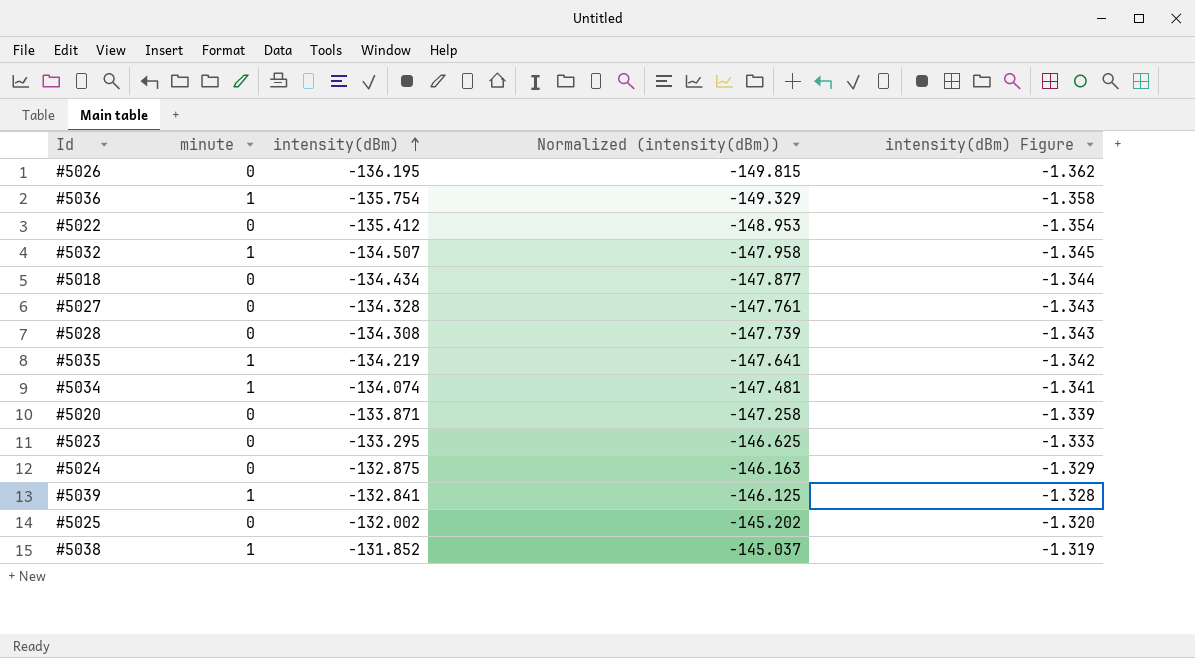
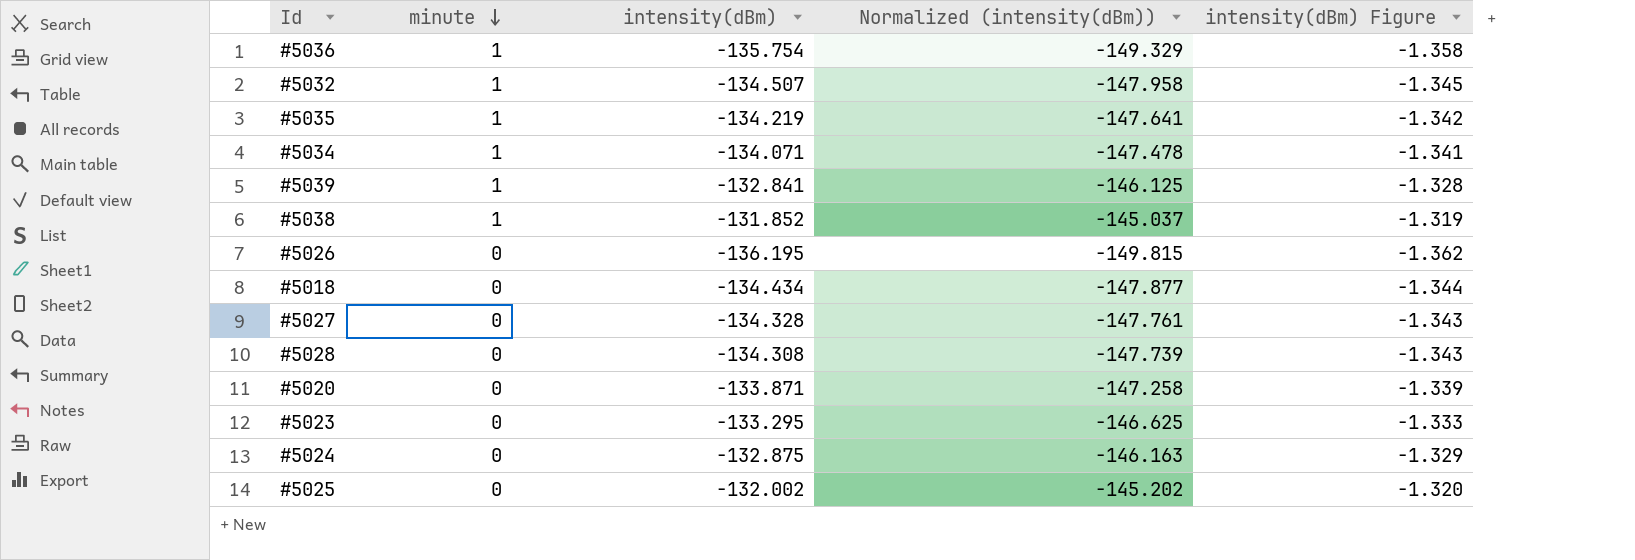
row order: intensity(dBm) ascending -> minute descending
row #5022: 0 | -135.412 | -148.953 | -1.354 -> none
#5034 | intensity(dBm): -134.074 -> -134.071
#5034 | Normalized (intensity(dBm)): -147.481 -> -147.478

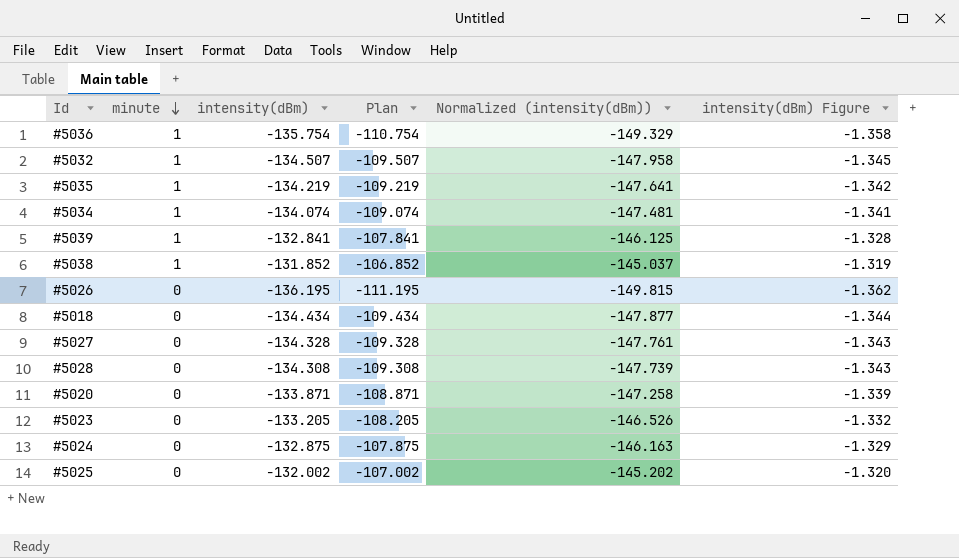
column Plan | formula: none -> [intensity(dBm)] + 25
#5034 | intensity(dBm): -134.071 -> -134.074
#5034 | Normalized (intensity(dBm)): -147.478 -> -147.481
#5023 | intensity(dBm): -133.295 -> -133.205
#5023 | Normalized (intensity(dBm)): -146.625 -> -146.526
#5023 | intensity(dBm) Figure: -1.333 -> -1.332

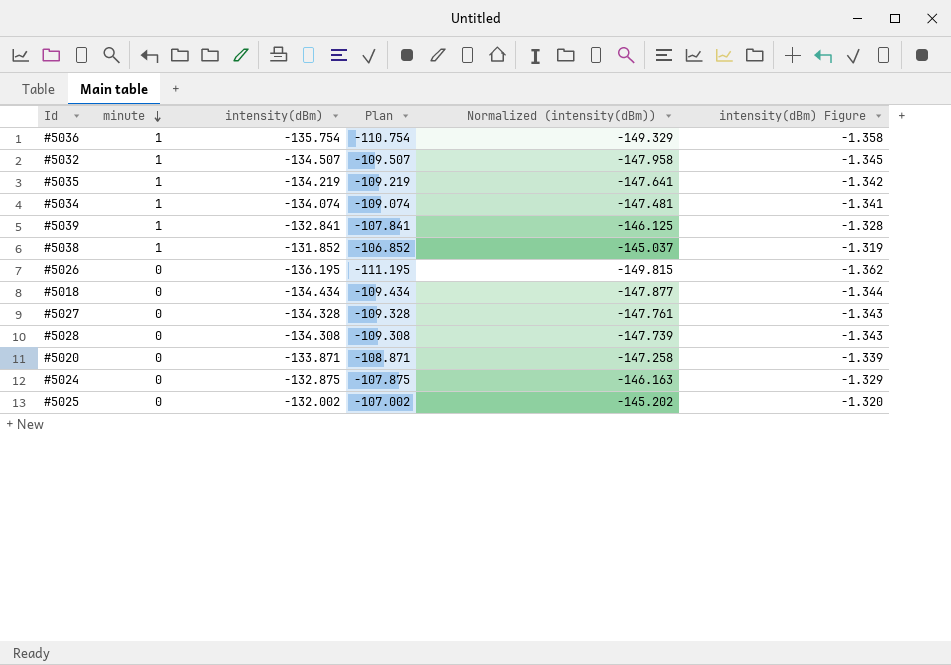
row #5023: 0 | -133.205 | -108.205 | -146.526 | -1.332 -> none

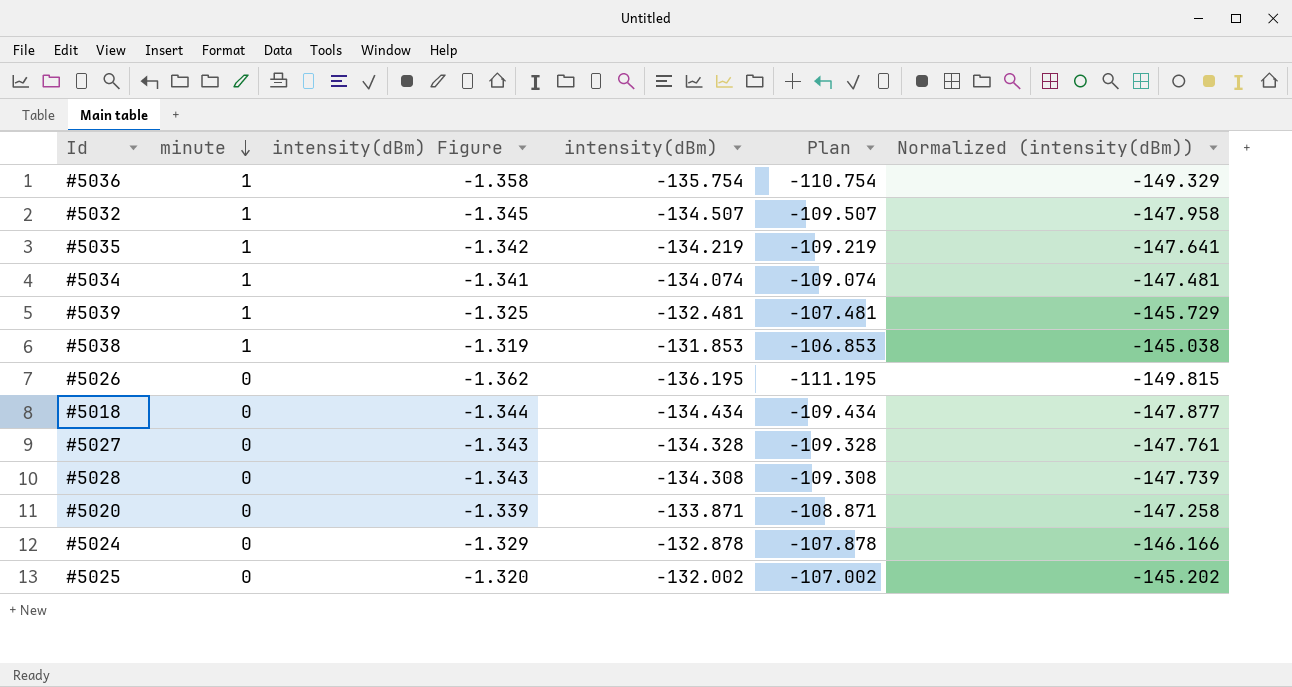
column intensity(dBm) Figure | position: 6 -> 3
#5039 | intensity(dBm) Figure: -1.328 -> -1.325
#5039 | intensity(dBm): -132.841 -> -132.481
#5039 | Plan: -107.841 -> -107.481
#5039 | Normalized (intensity(dBm)): -146.125 -> -145.729
#5038 | intensity(dBm): -131.852 -> -131.853
#5038 | Plan: -106.852 -> -106.853
#5038 | Normalized (intensity(dBm)): -145.037 -> -145.038
#5024 | intensity(dBm): -132.875 -> -132.878
#5024 | Plan: -107.875 -> -107.878
#5024 | Normalized (intensity(dBm)): -146.163 -> -146.166

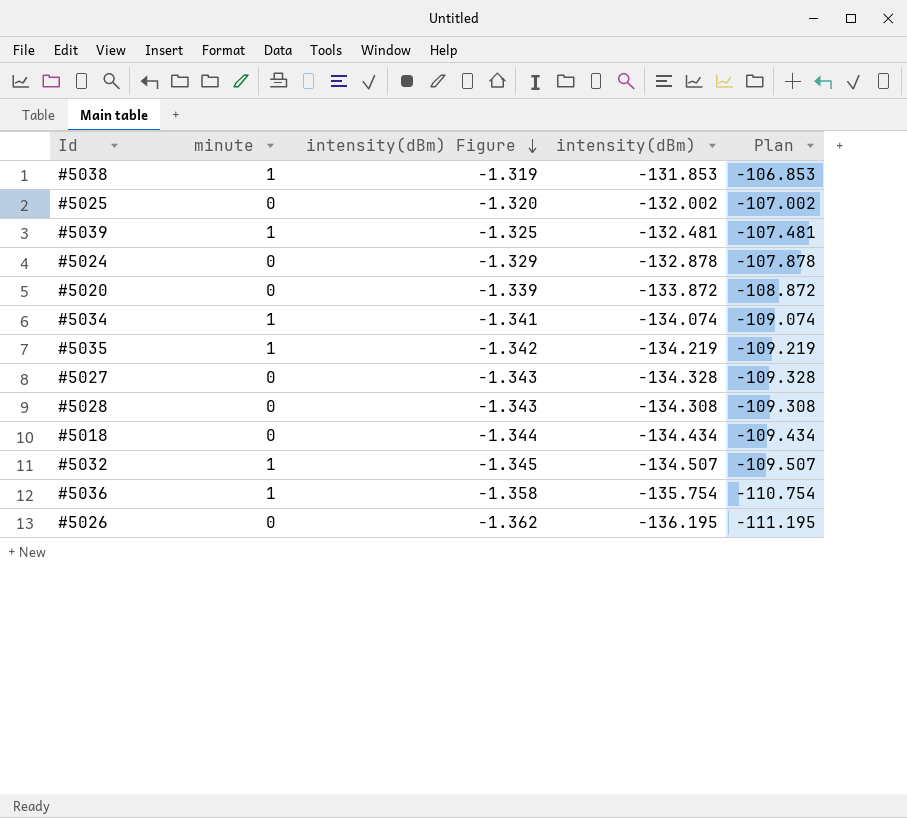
row order: minute descending -> intensity(dBm) Figure descending
column Normalized (intensity(dBm)) | formula: [intensity(dBm)] * 1.1 -> none
#5020 | intensity(dBm): -133.871 -> -133.872
#5020 | Plan: -108.871 -> -108.872

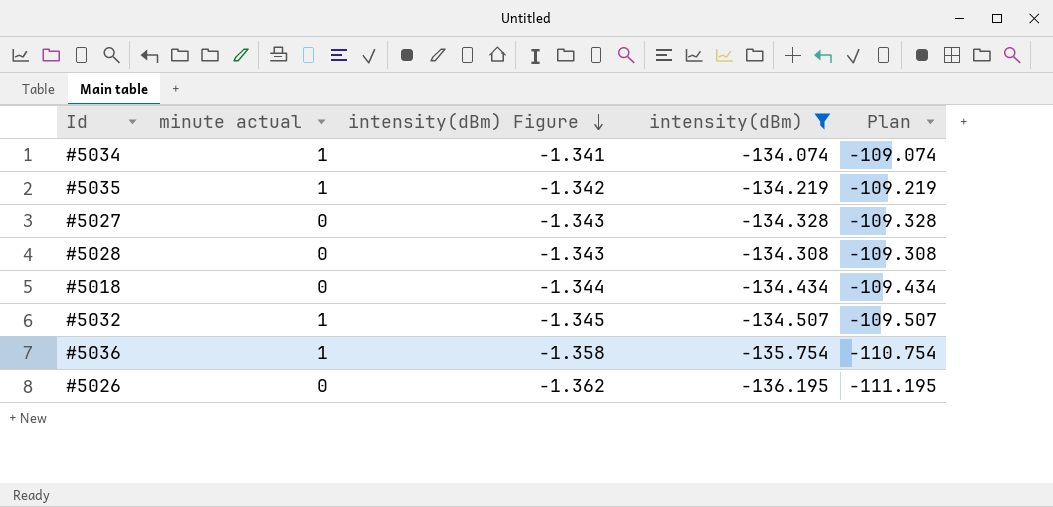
filter: none -> intensity(dBm) <= -134.074
column name: minute -> minute actual

